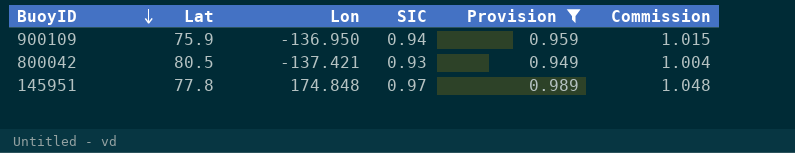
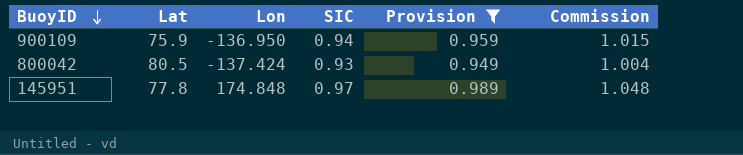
800042 | Lon: -137.421 -> -137.424

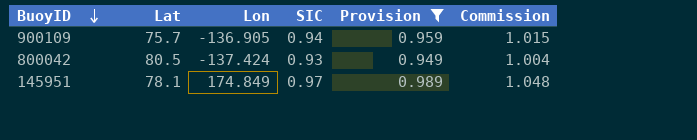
900109 | Lat: 75.9 -> 75.7
900109 | Lon: -136.950 -> -136.905
145951 | Lat: 77.8 -> 78.1
145951 | Lon: 174.848 -> 174.849

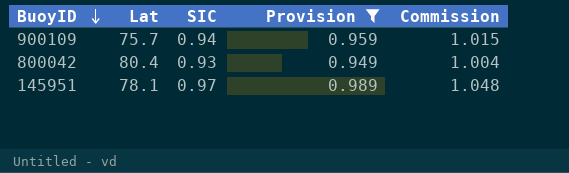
column Lon | position: 3 -> none
800042 | Lat: 80.5 -> 80.4

